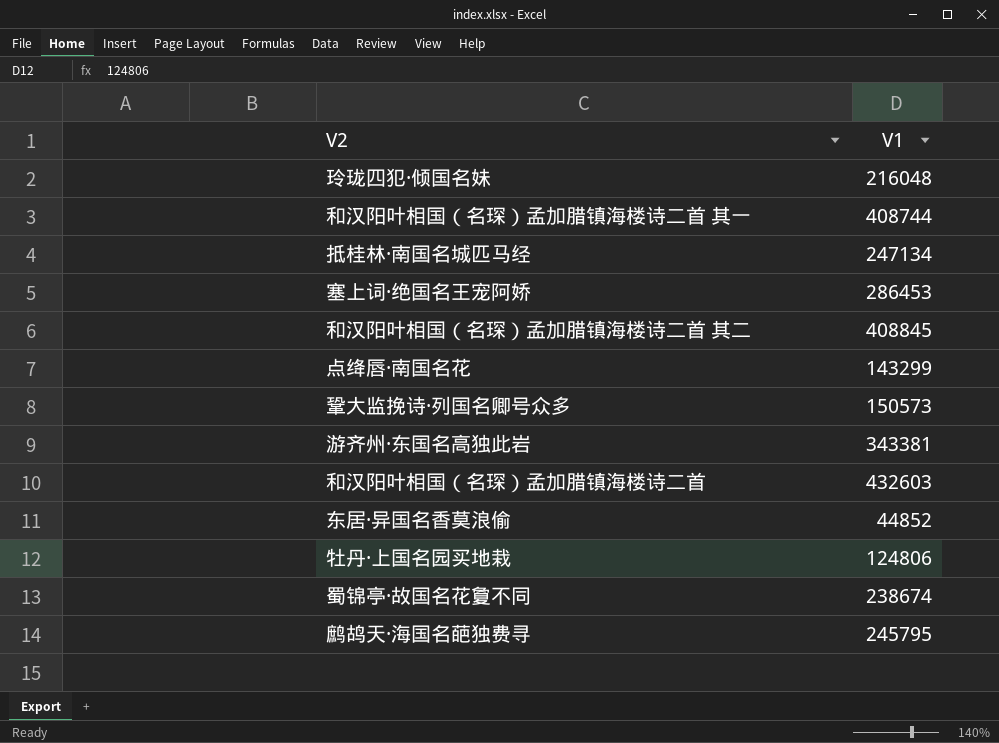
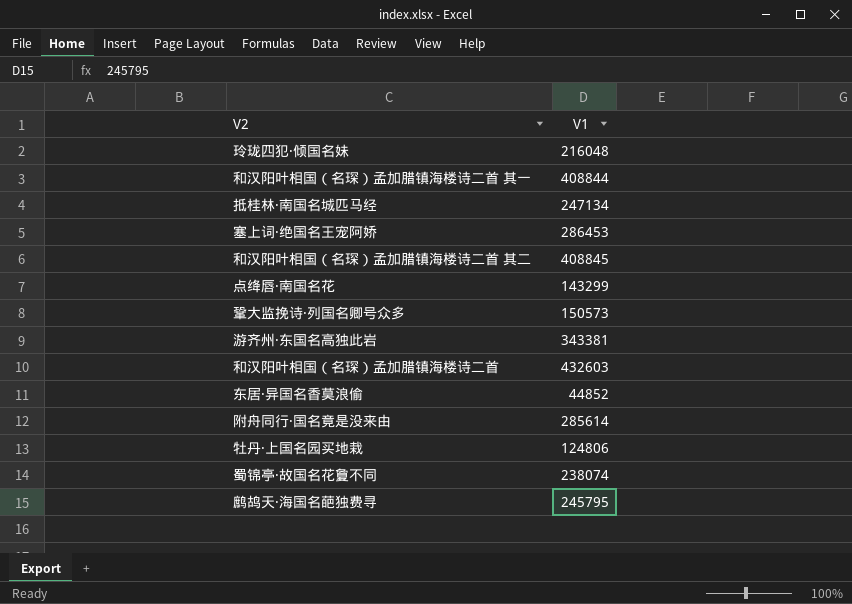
和汉阳叶相国（名琛）孟加腊镇海楼诗二首 其一 | V1: 408744 -> 408844
row 附舟同行·国名竟是没来由: none -> 285614
蜀锦亭·故国名花夐不同 | V1: 238674 -> 238074

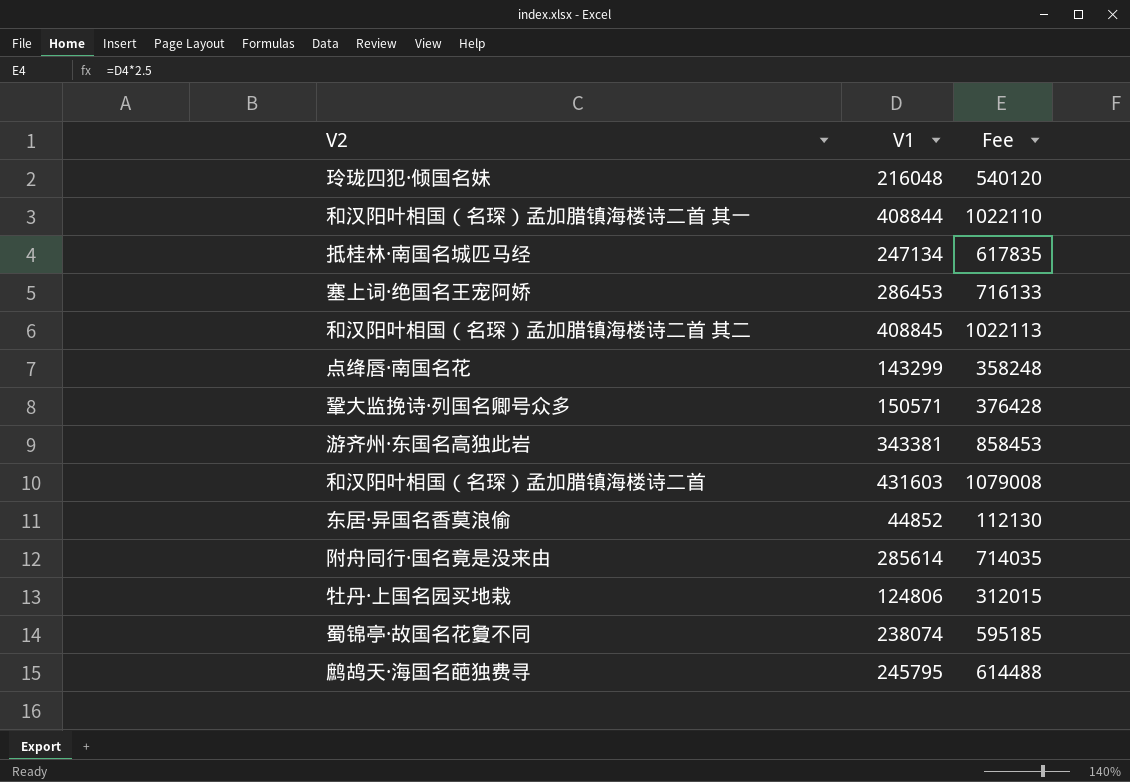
column Fee | formula: none -> [V1] * 2.5
鞏大监挽诗·列国名卿号众多 | V1: 150573 -> 150571
和汉阳叶相国（名琛）孟加腊镇海楼诗二首 | V1: 432603 -> 431603

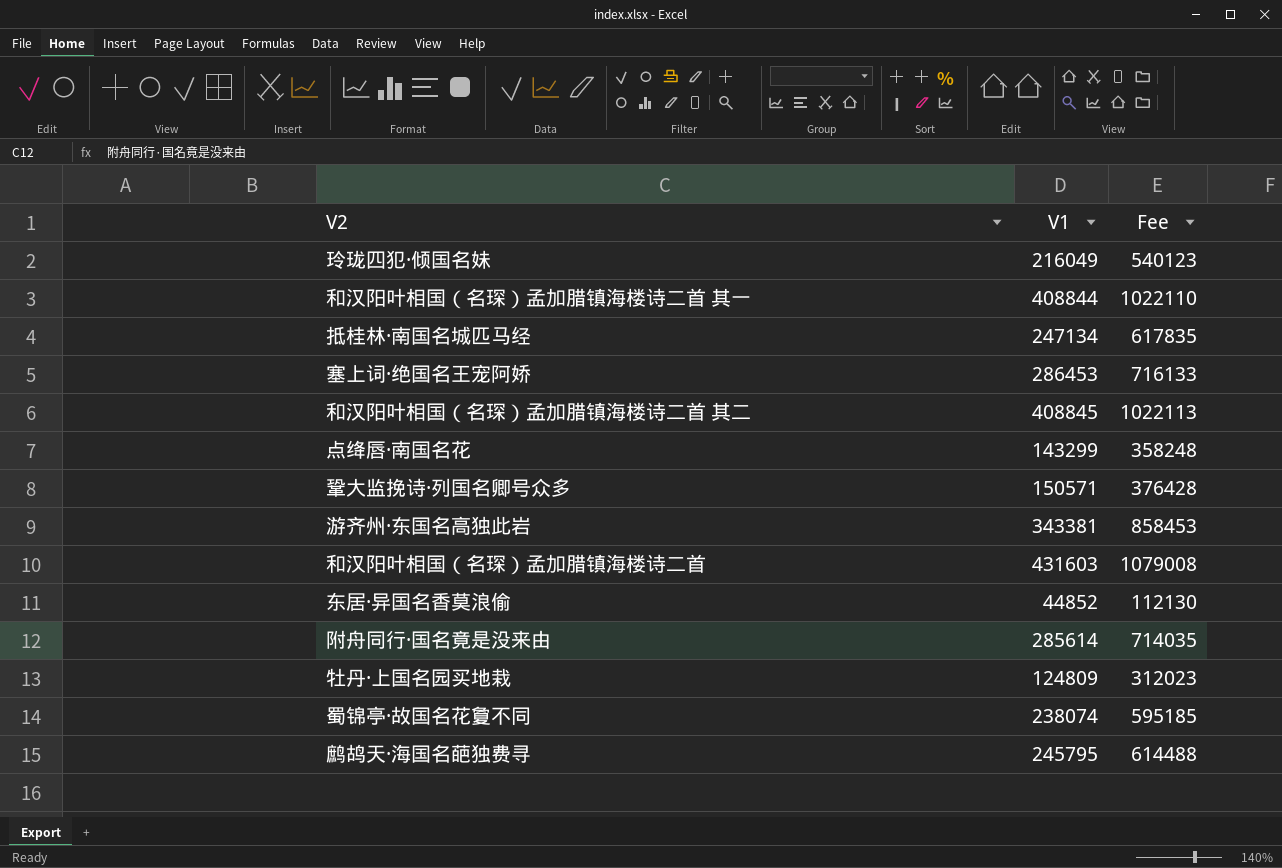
玲珑四犯·倾国名妹 | V1: 216048 -> 216049
玲珑四犯·倾国名妹 | Fee: 540120 -> 540123
牡丹·上国名园买地栽 | V1: 124806 -> 124809
牡丹·上国名园买地栽 | Fee: 312015 -> 312023

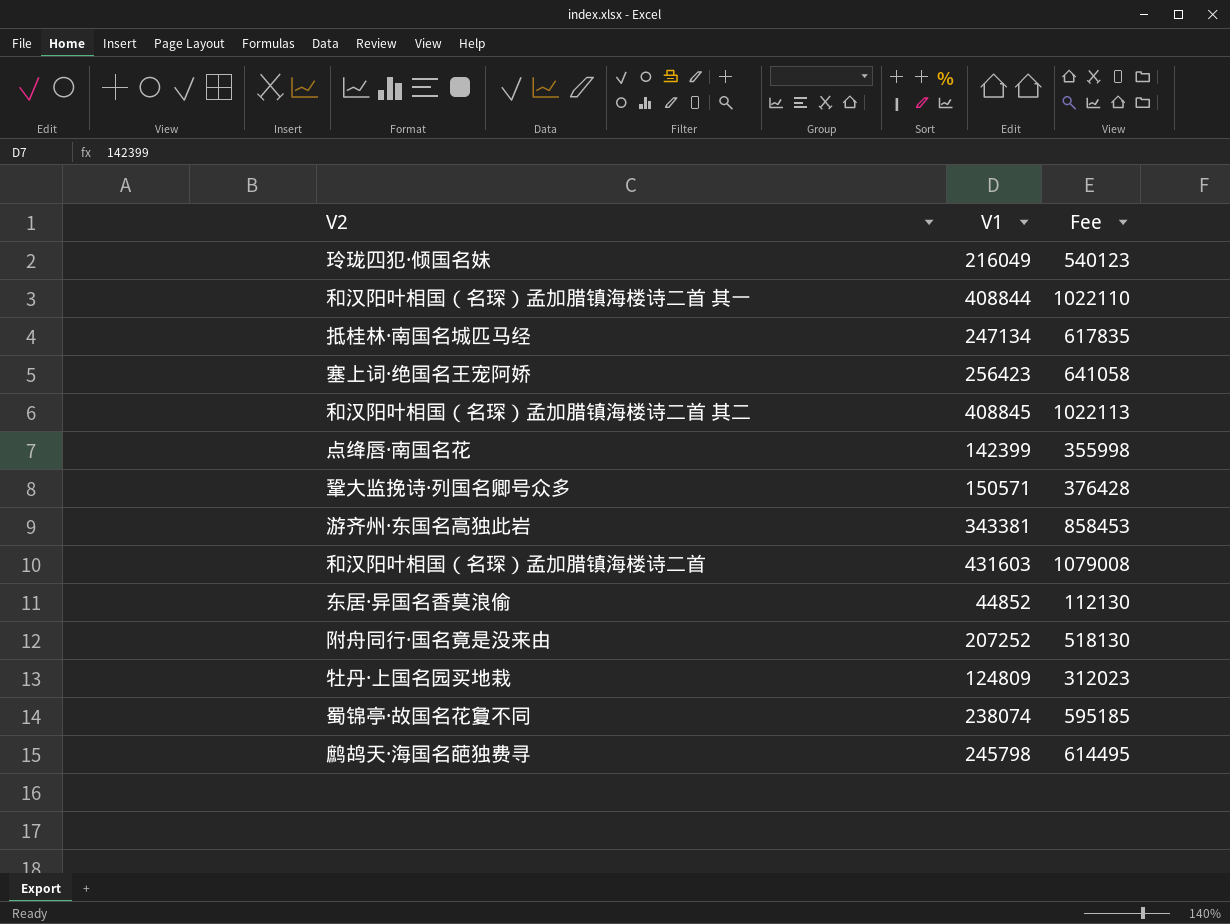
塞上词·绝国名王宠阿娇 | V1: 286453 -> 256423
塞上词·绝国名王宠阿娇 | Fee: 716133 -> 641058
点绛唇·南国名花 | V1: 143299 -> 142399
点绛唇·南国名花 | Fee: 358248 -> 355998
附舟同行·国名竟是没来由 | V1: 285614 -> 207252
附舟同行·国名竟是没来由 | Fee: 714035 -> 518130
鹧鸪天·海国名葩独费寻 | V1: 245795 -> 245798
鹧鸪天·海国名葩独费寻 | Fee: 614488 -> 614495

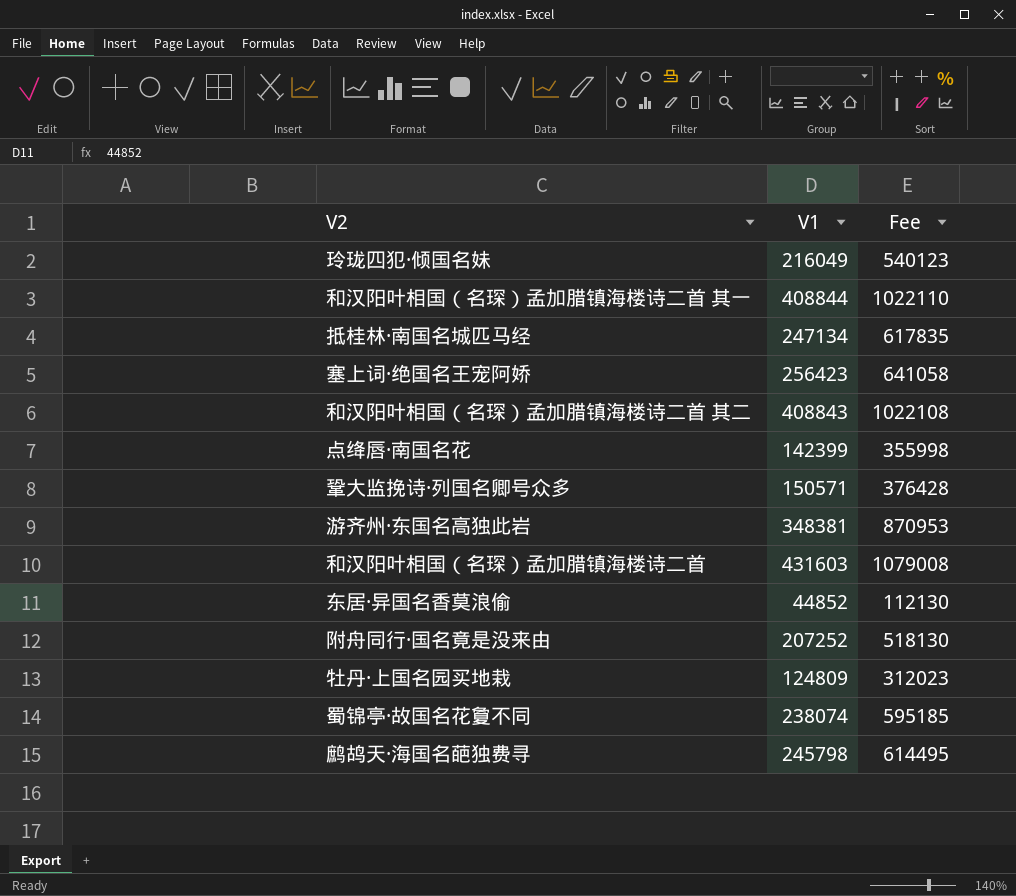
和汉阳叶相国（名琛）孟加腊镇海楼诗二首 其二 | V1: 408845 -> 408843
和汉阳叶相国（名琛）孟加腊镇海楼诗二首 其二 | Fee: 1022113 -> 1022108
游齐州·东国名高独此岩 | V1: 343381 -> 348381
游齐州·东国名高独此岩 | Fee: 858453 -> 870953

